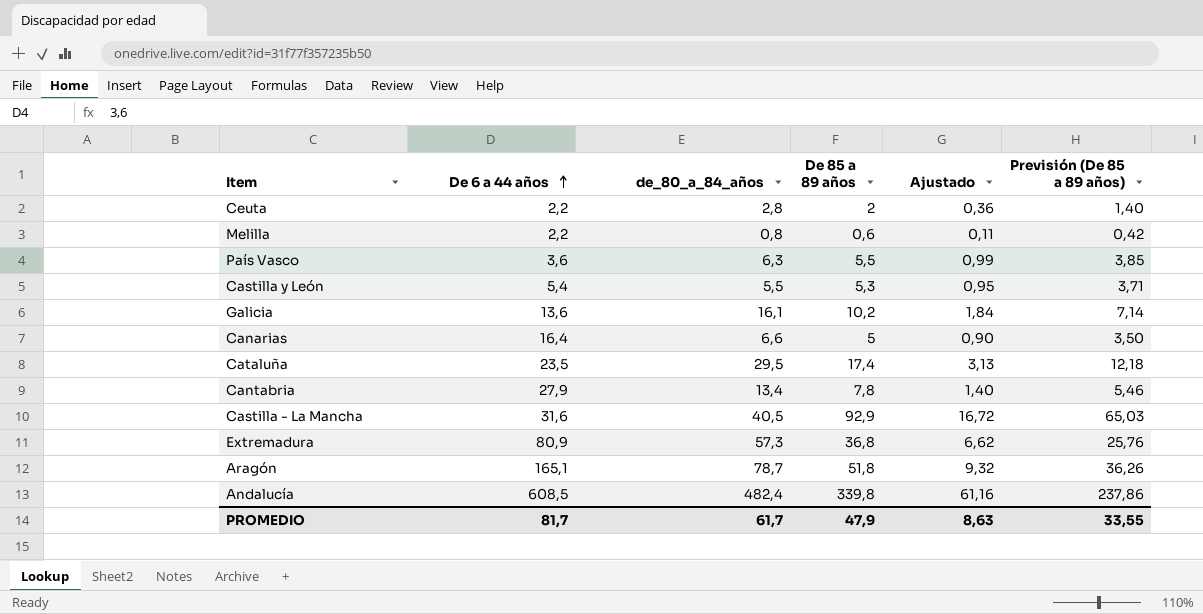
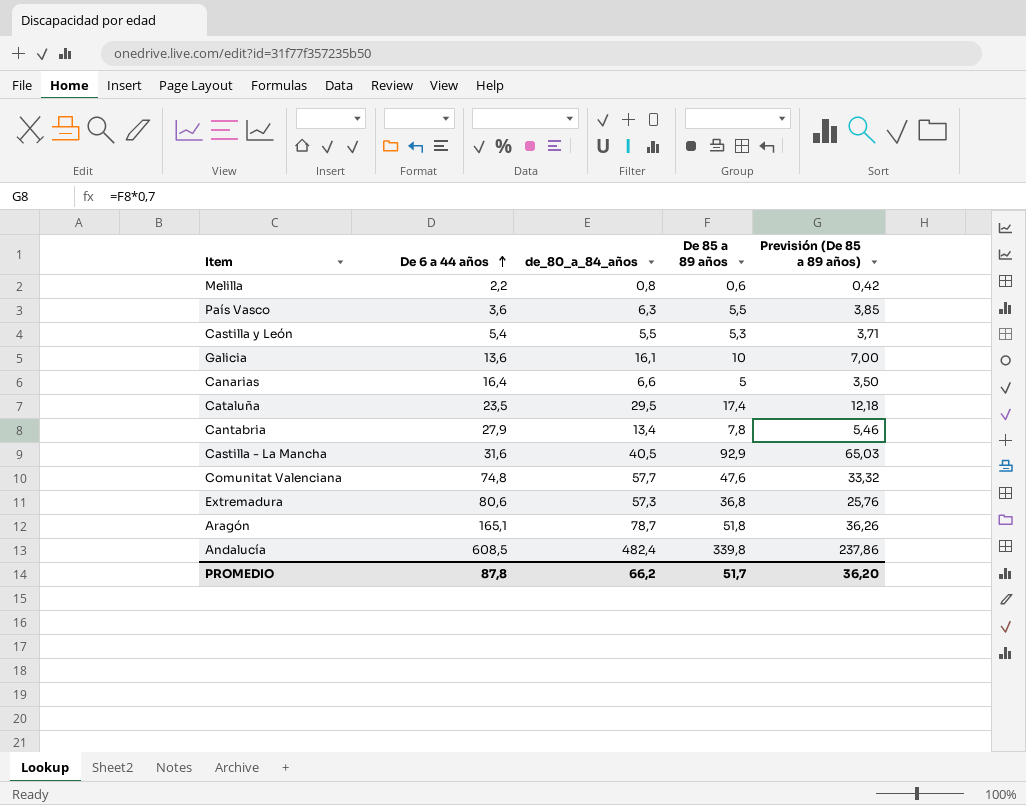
column Ajustado | formula: [De 85 a 89 años] * 0,18 -> none
row Ceuta: 2,2 | 2,8 | 2 | 0,36 | 1,40 -> none
Galicia | De 85 a 89 años: 10,2 -> 10
Galicia | Previsión (De 85 a 89 años): 7,14 -> 7,00
row Comunitat Valenciana: none -> 74,8 | 57,7 | 47,6 | 33,32
Extremadura | De 6 a 44 años: 80,9 -> 80,6
PROMEDIO | De 6 a 44 años: 81,7 -> 87,8
PROMEDIO | de_80_a_84_años: 61,7 -> 66,2
PROMEDIO | De 85 a 89 años: 47,9 -> 51,7
PROMEDIO | Previsión (De 85 a 89 años): 33,55 -> 36,20

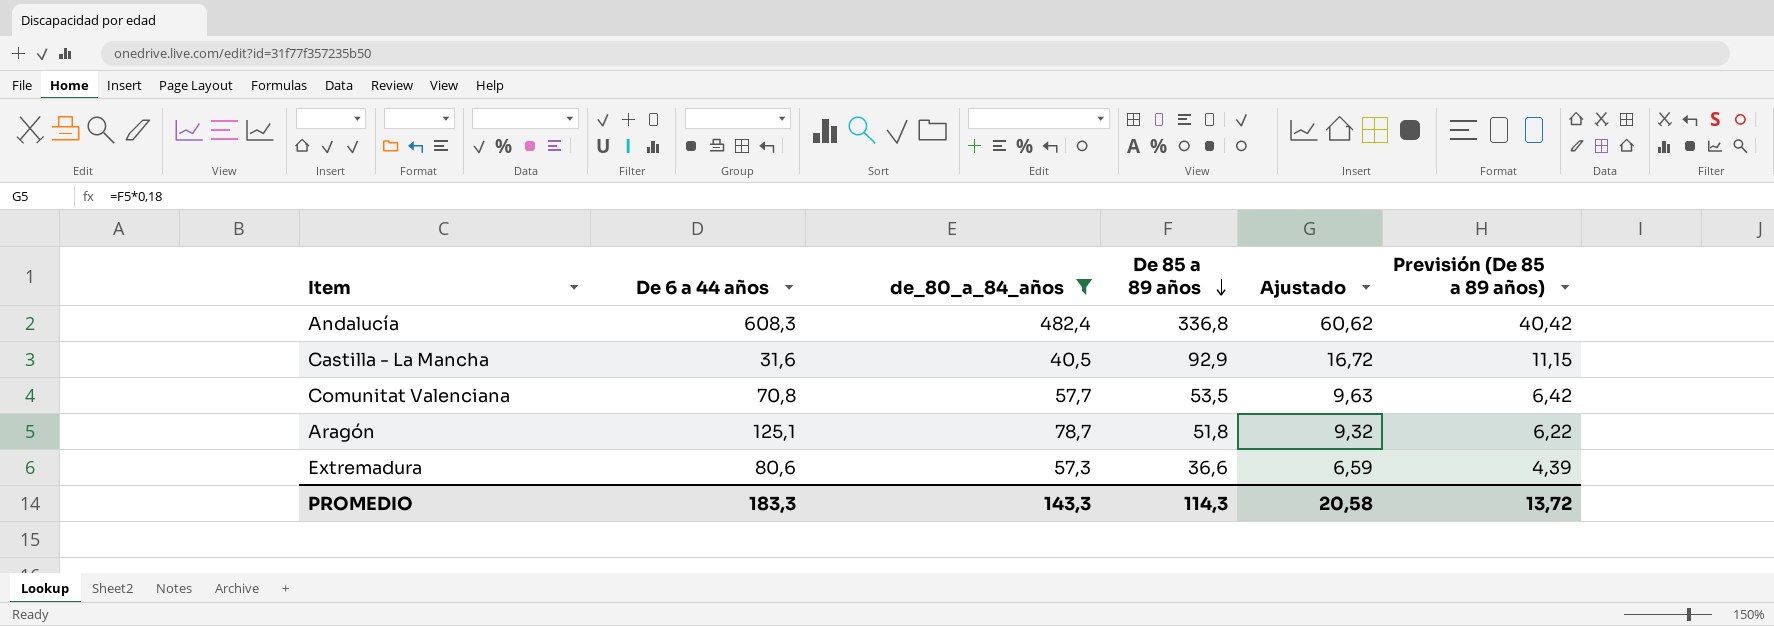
filter: none -> de_80_a_84_años >= 40,5
row order: De 6 a 44 años ascending -> De 85 a 89 años descending
column Ajustado | formula: none -> [De 85 a 89 años] * 0,18
column Previsión (De 85 a 89 años) | formula: [De 85 a 89 años] * 0,7 -> [De 85 a 89 años] * 0,12
Andalucía | De 6 a 44 años: 608,5 -> 608,3
Andalucía | De 85 a 89 años: 339,8 -> 336,8
Comunitat Valenciana | De 6 a 44 años: 74,8 -> 70,8
Comunitat Valenciana | De 85 a 89 años: 47,6 -> 53,5
Aragón | De 6 a 44 años: 165,1 -> 125,1
Extremadura | De 85 a 89 años: 36,8 -> 36,6
PROMEDIO | De 6 a 44 años: 87,8 -> 183,3
PROMEDIO | de_80_a_84_años: 66,2 -> 143,3
PROMEDIO | De 85 a 89 años: 51,7 -> 114,3
PROMEDIO | Previsión (De 85 a 89 años): 36,20 -> 13,72

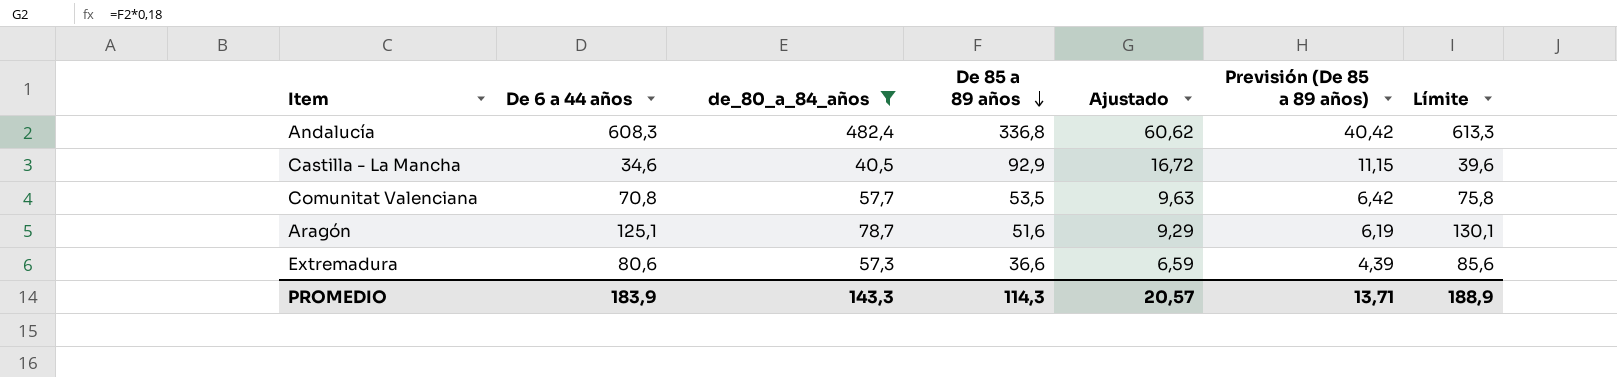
column Límite | formula: none -> [De 6 a 44 años] + 5
Castilla - La Mancha | De 6 a 44 años: 31,6 -> 34,6
Aragón | De 85 a 89 años: 51,8 -> 51,6
Aragón | Ajustado: 9,32 -> 9,29
Aragón | Previsión (De 85 a 89 años): 6,22 -> 6,19
PROMEDIO | De 6 a 44 años: 183,3 -> 183,9
PROMEDIO | Ajustado: 20,58 -> 20,57
PROMEDIO | Previsión (De 85 a 89 años): 13,72 -> 13,71

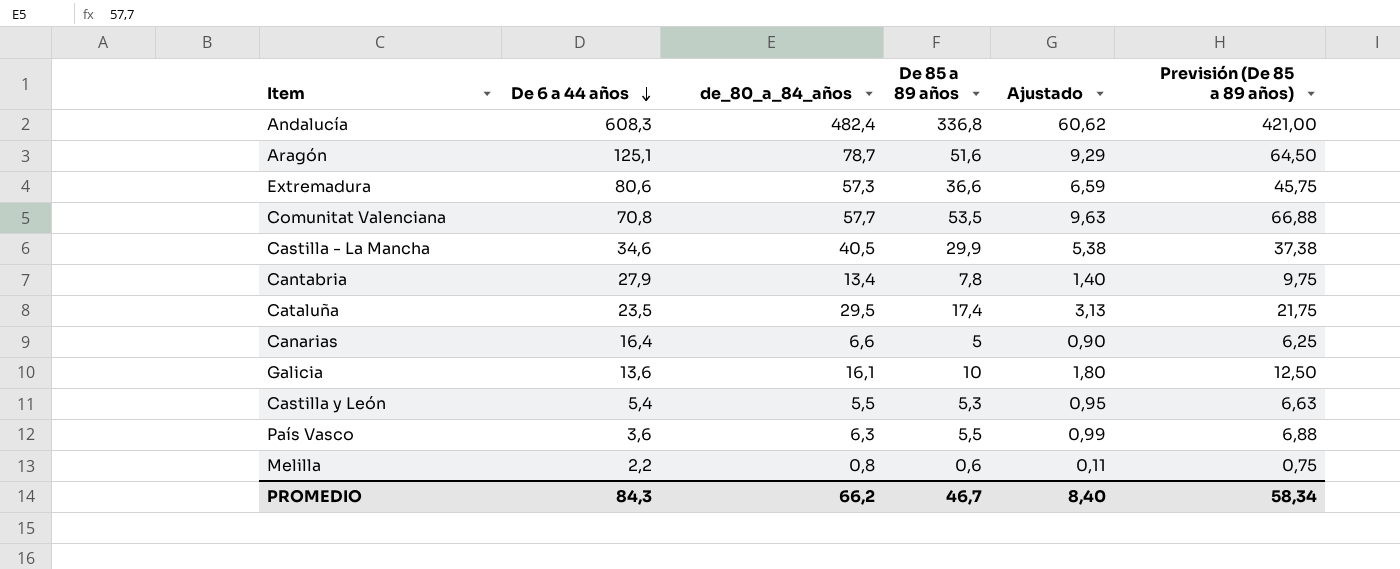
filter: de_80_a_84_años >= 40,5 -> none
row order: De 85 a 89 años descending -> De 6 a 44 años descending
column Límite | formula: [De 6 a 44 años] + 5 -> none
column Previsión (De 85 a 89 años) | formula: [De 85 a 89 años] * 0,12 -> [De 85 a 89 años] * 1,25
Castilla - La Mancha | De 85 a 89 años: 92,9 -> 29,9
Castilla - La Mancha | Ajustado: 16,72 -> 5,38
PROMEDIO | De 6 a 44 años: 183,9 -> 84,3
PROMEDIO | de_80_a_84_años: 143,3 -> 66,2
PROMEDIO | De 85 a 89 años: 114,3 -> 46,7
PROMEDIO | Ajustado: 20,57 -> 8,40
PROMEDIO | Previsión (De 85 a 89 años): 13,71 -> 58,34

